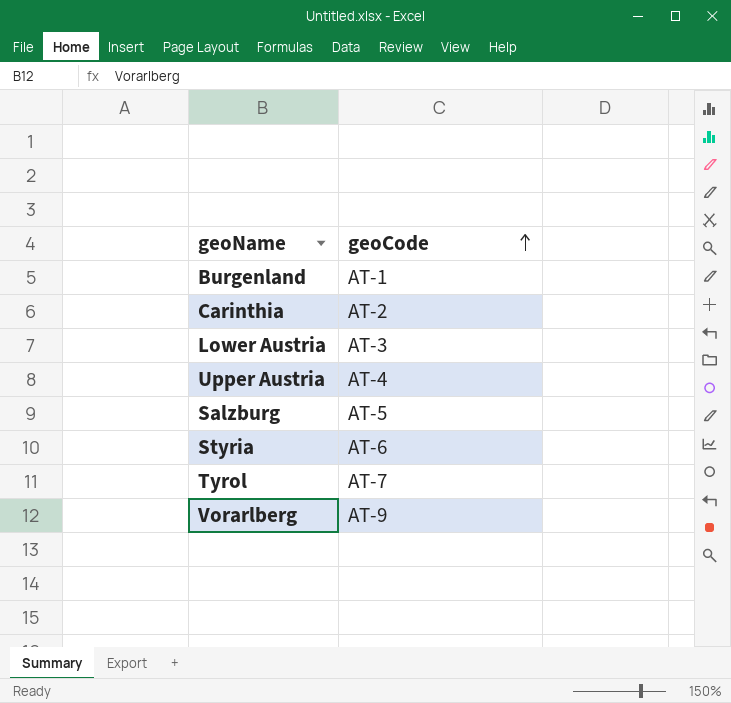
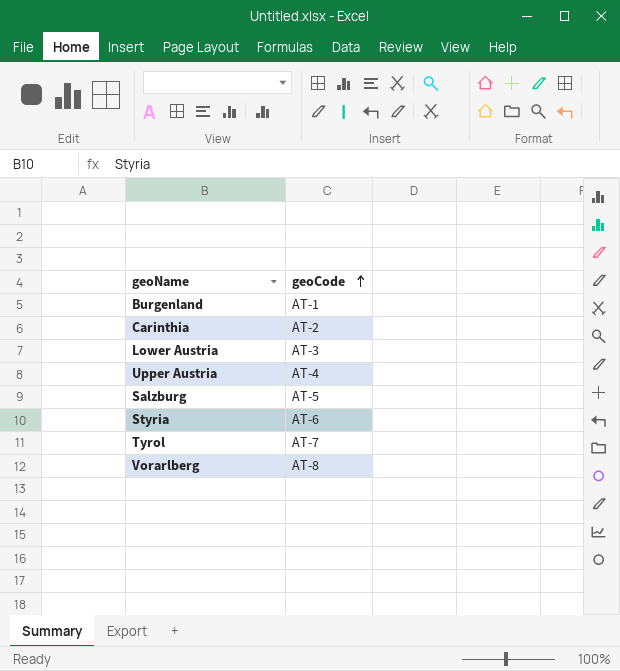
Vorarlberg | geoCode: AT-9 -> AT-8

